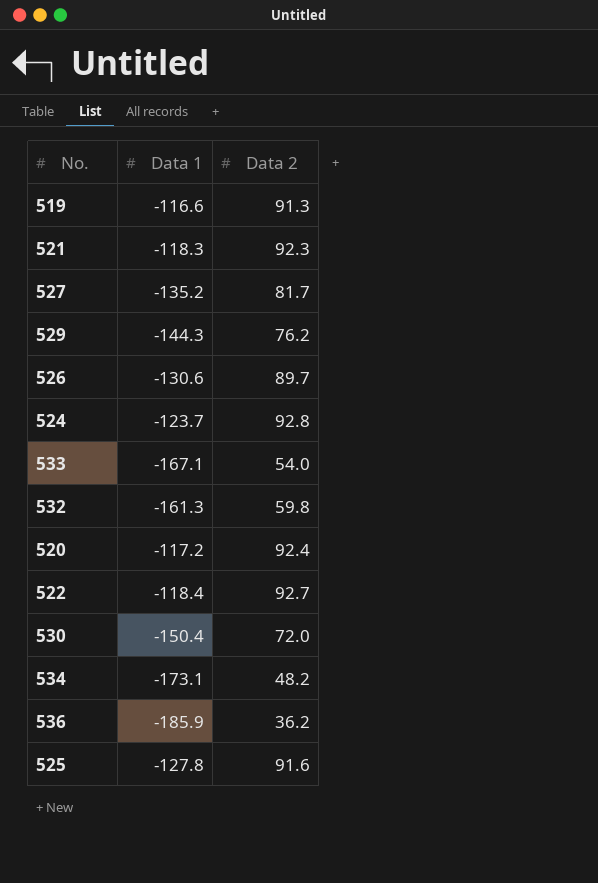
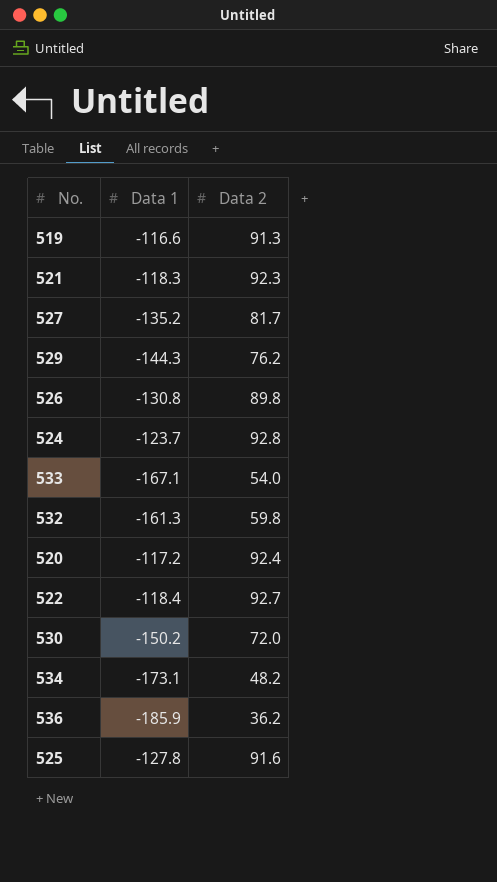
526 | Data 1: -130.6 -> -130.8
526 | Data 2: 89.7 -> 89.8
530 | Data 1: -150.4 -> -150.2

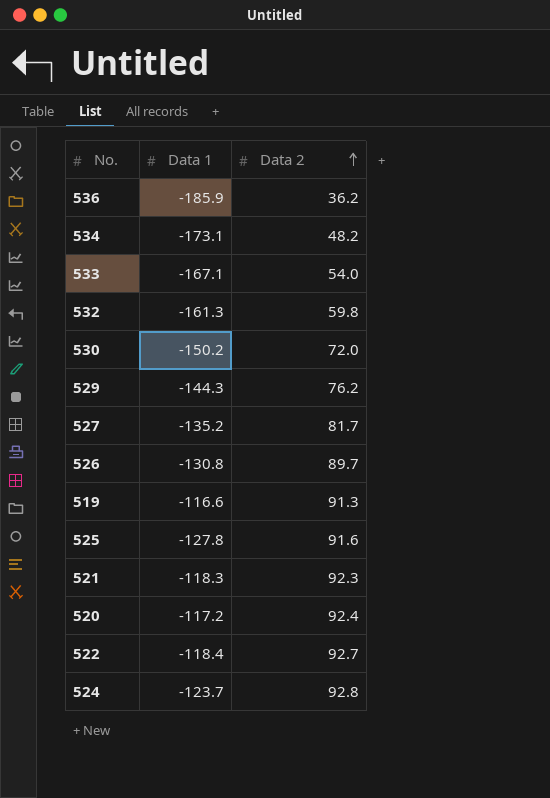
row order: none -> Data 2 ascending
526 | Data 2: 89.8 -> 89.7

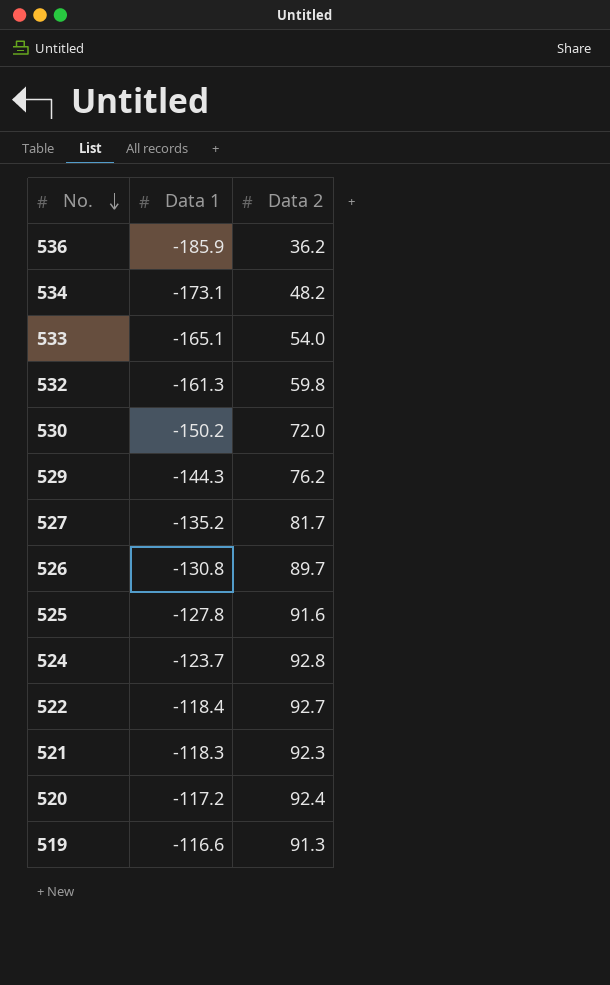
row order: Data 2 ascending -> No. descending
533 | Data 1: -167.1 -> -165.1

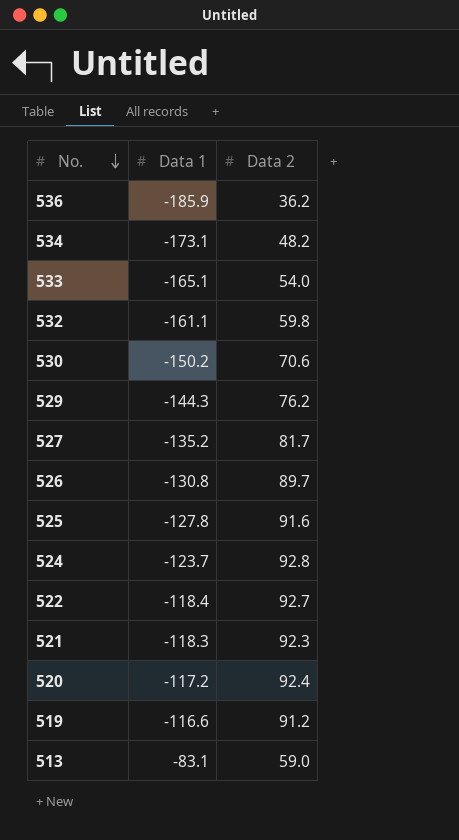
532 | Data 1: -161.3 -> -161.1
530 | Data 2: 72.0 -> 70.6
519 | Data 2: 91.3 -> 91.2
row 513: none -> -83.1 | 59.0

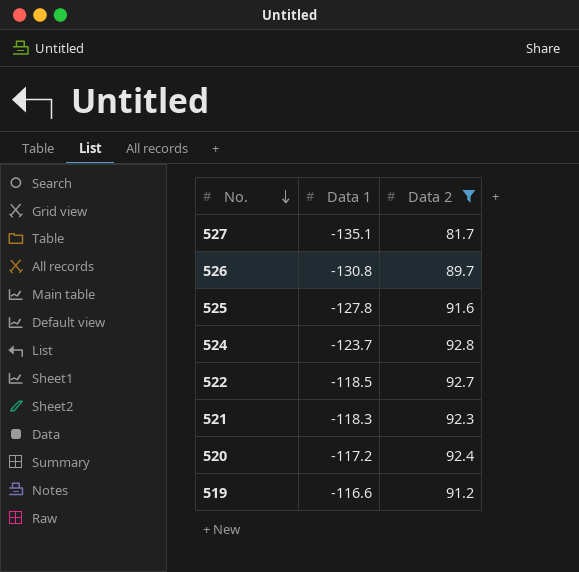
filter: none -> Data 2 >= 81.7
527 | Data 1: -135.2 -> -135.1
522 | Data 1: -118.4 -> -118.5

